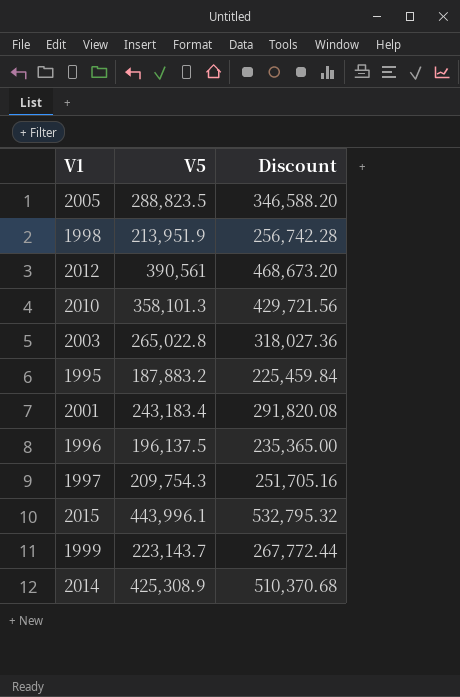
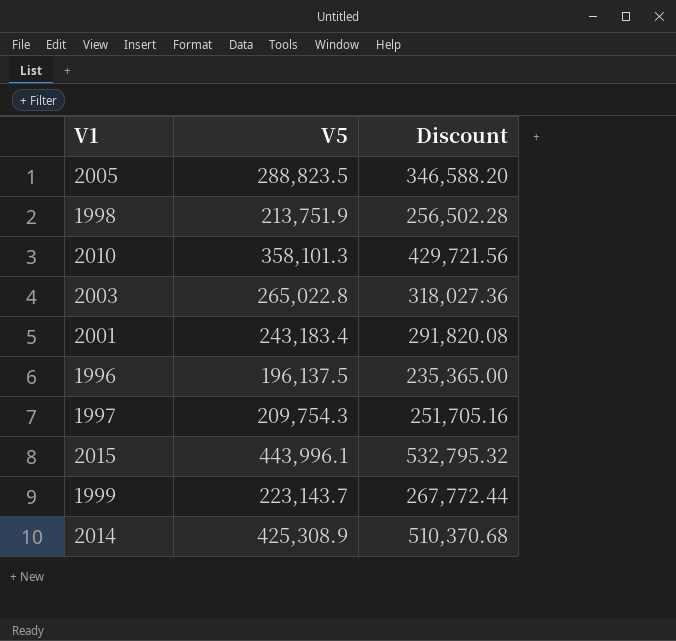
row 2012: 390,561 | 468,673.20 -> none
row 1995: 187,883.2 | 225,459.84 -> none
1998 | V5: 213,951.9 -> 213,751.9
1998 | Discount: 256,742.28 -> 256,502.28

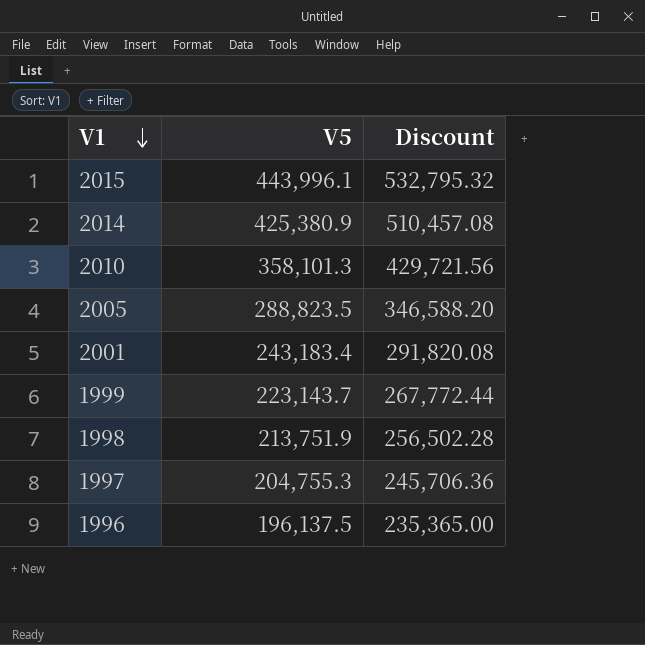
row order: none -> V1 descending
row 2003: 265,022.8 | 318,027.36 -> none
2014 | V5: 425,308.9 -> 425,380.9
2014 | Discount: 510,370.68 -> 510,457.08
1997 | V5: 209,754.3 -> 204,755.3
1997 | Discount: 251,705.16 -> 245,706.36

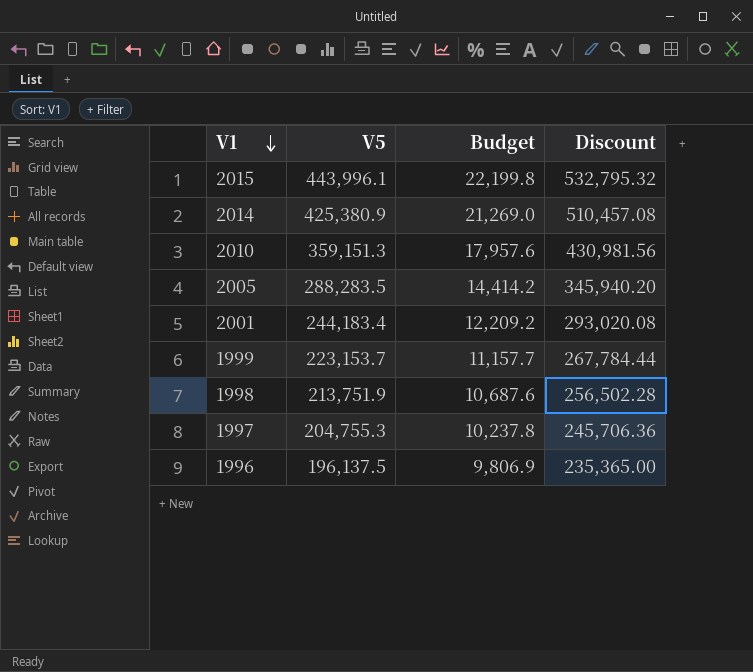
column Budget | formula: none -> [V5] * 0.05
2010 | V5: 358,101.3 -> 359,151.3
2010 | Discount: 429,721.56 -> 430,981.56
2005 | V5: 288,823.5 -> 288,283.5
2005 | Discount: 346,588.20 -> 345,940.20
2001 | V5: 243,183.4 -> 244,183.4
2001 | Discount: 291,820.08 -> 293,020.08
1999 | V5: 223,143.7 -> 223,153.7
1999 | Discount: 267,772.44 -> 267,784.44

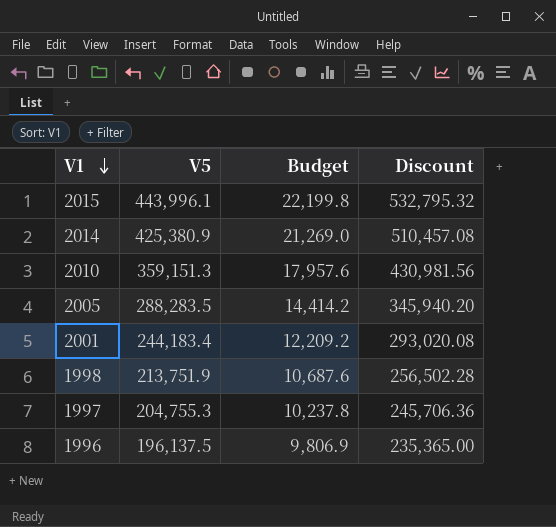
row 1999: 223,153.7 | 11,157.7 | 267,784.44 -> none

